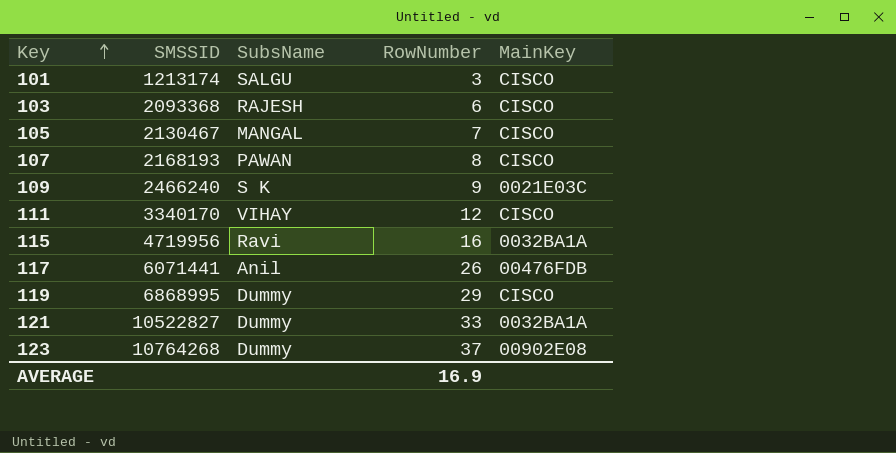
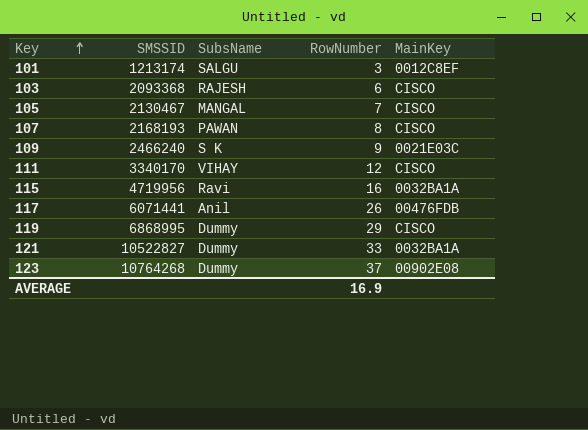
101 | MainKey: CISCO -> 0012C8EF

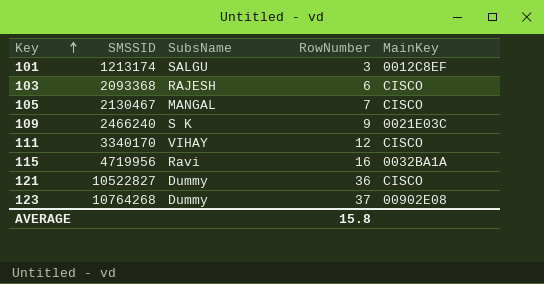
row 107: 2168193 | PAWAN | 8 | CISCO -> none
row 117: 6071441 | Anil | 26 | 00476FDB -> none
row 119: 6868995 | Dummy | 29 | CISCO -> none
121 | RowNumber: 33 -> 36
121 | MainKey: 0032BA1A -> CISCO
AVERAGE | RowNumber: 16.9 -> 15.8

